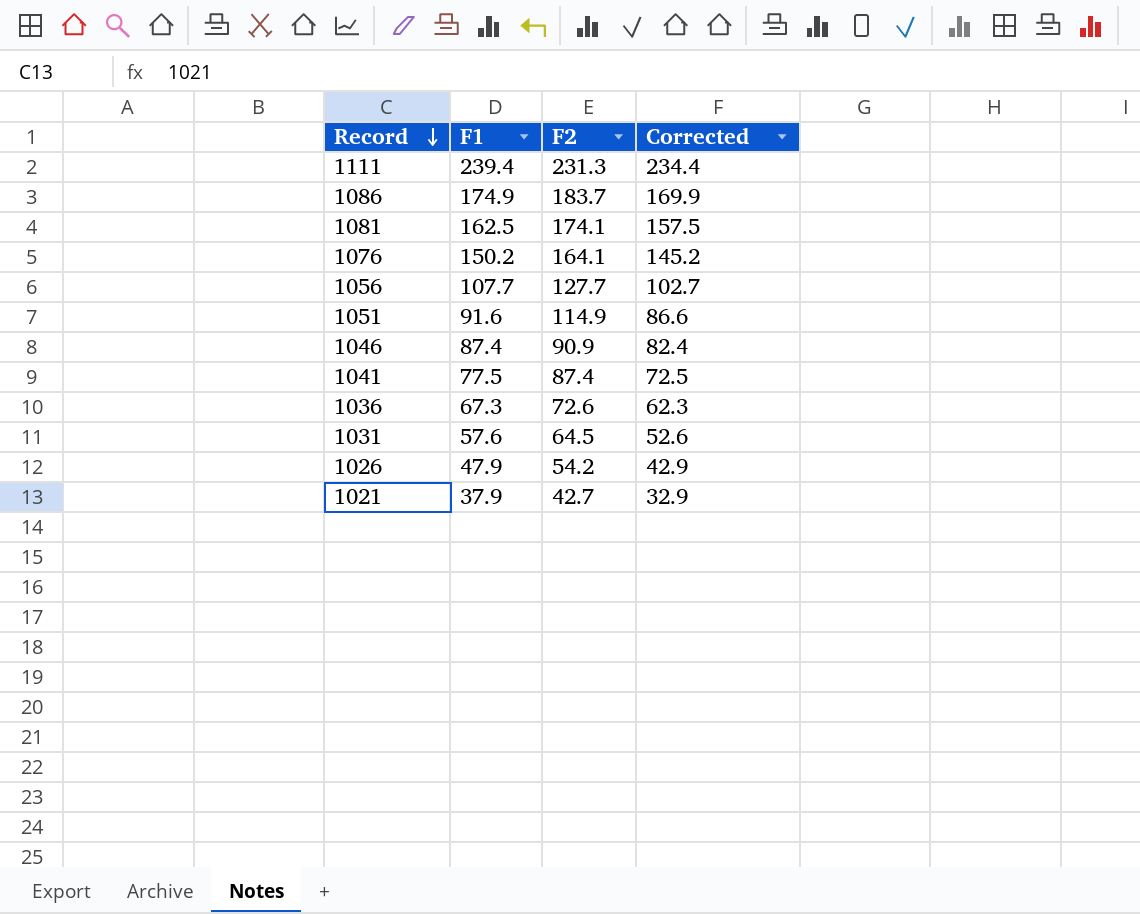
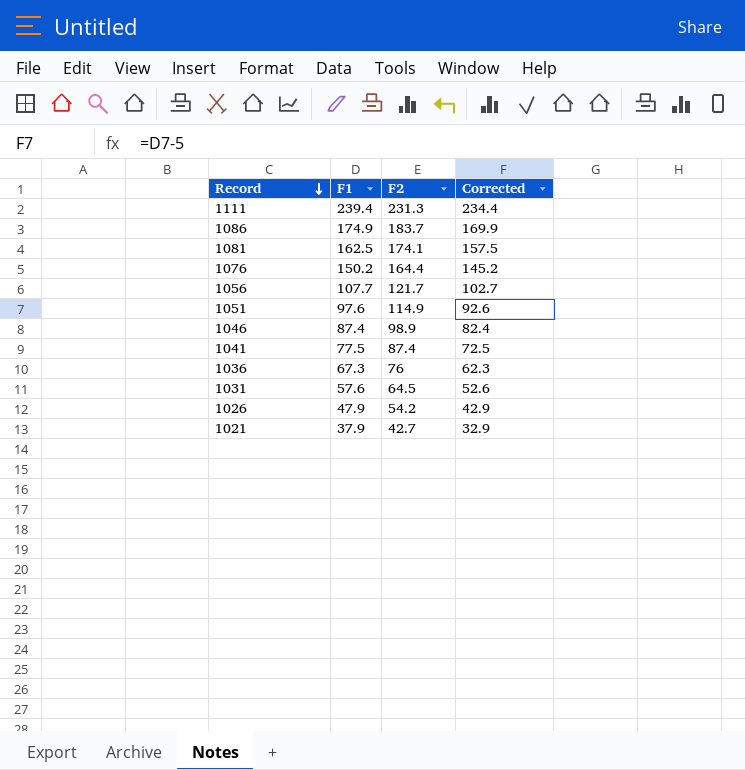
1076 | F2: 164.1 -> 164.4
1056 | F2: 127.7 -> 121.7
1051 | F1: 91.6 -> 97.6
1051 | Corrected: 86.6 -> 92.6
1046 | F2: 90.9 -> 98.9
1036 | F2: 72.6 -> 76

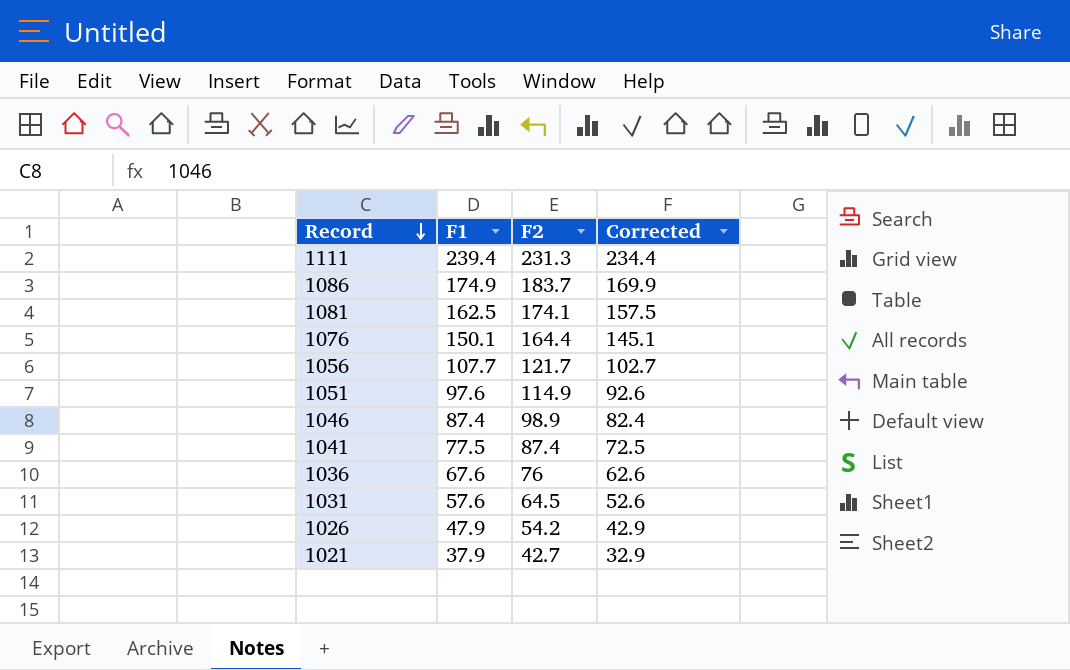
1076 | F1: 150.2 -> 150.1
1076 | Corrected: 145.2 -> 145.1
1036 | F1: 67.3 -> 67.6
1036 | Corrected: 62.3 -> 62.6

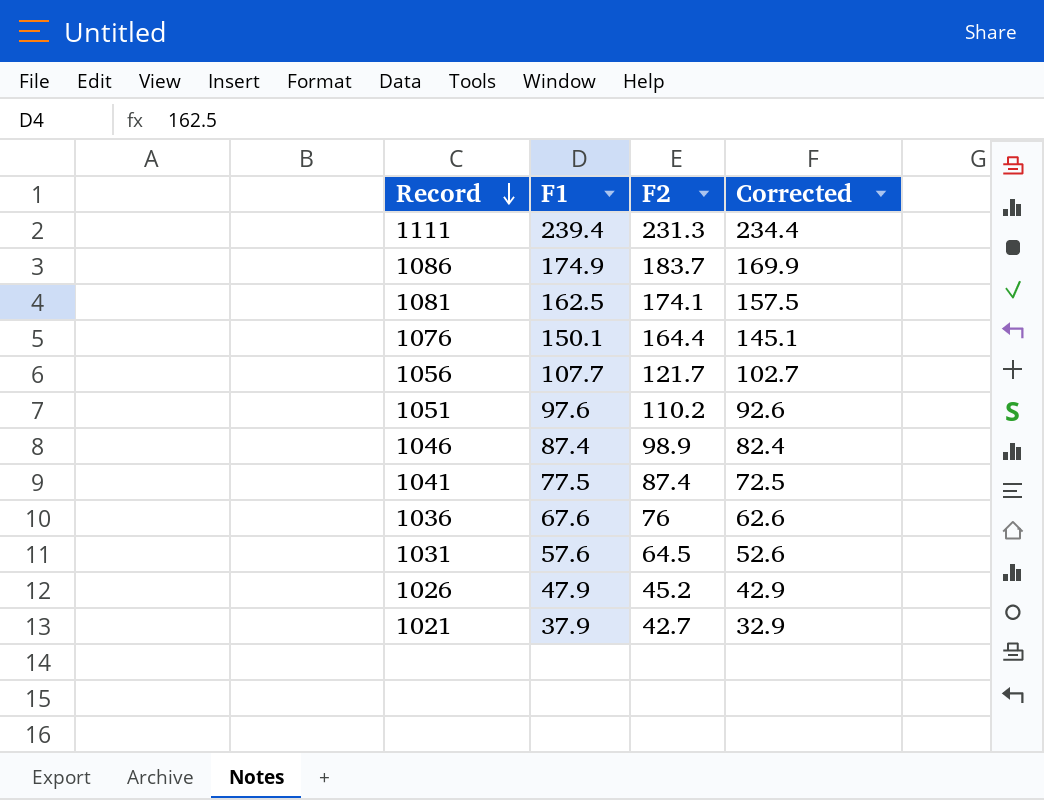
1051 | F2: 114.9 -> 110.2
1026 | F2: 54.2 -> 45.2

